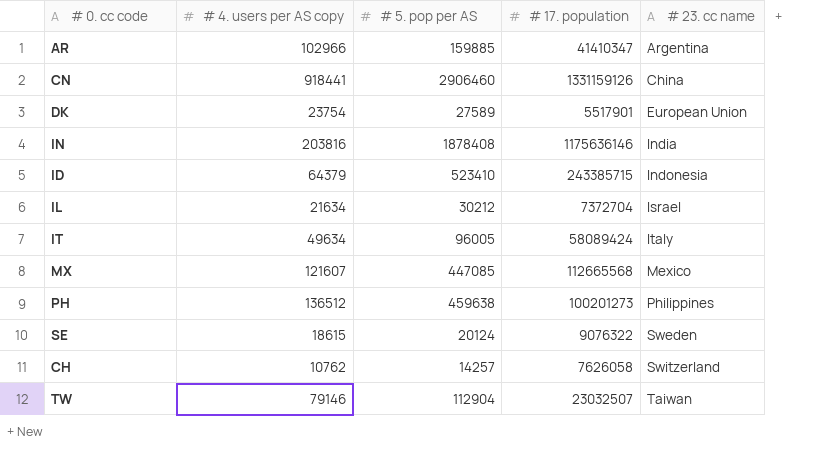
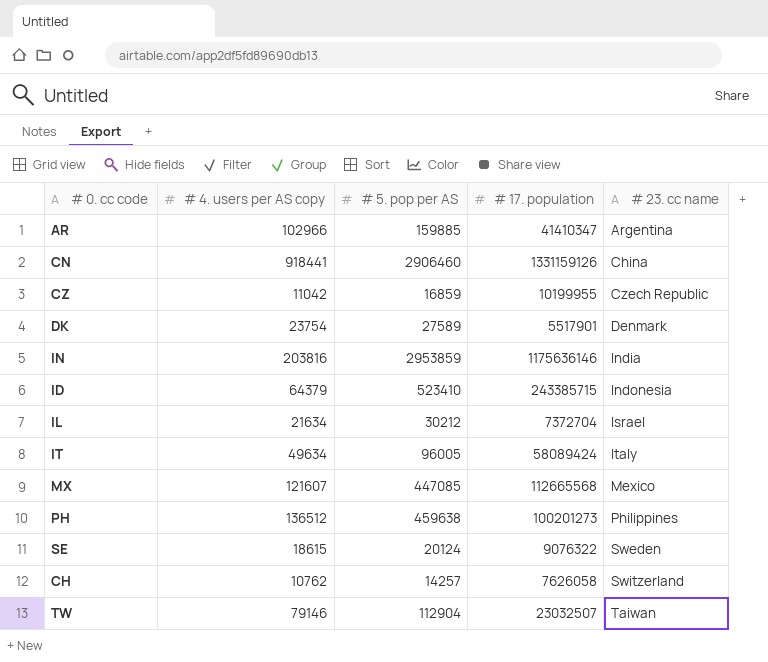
row CZ: none -> 11042 | 16859 | 10199955 | Czech Republic
DK | # 23. cc name: European Union -> Denmark
IN | # 5. pop per AS: 1878408 -> 2953859

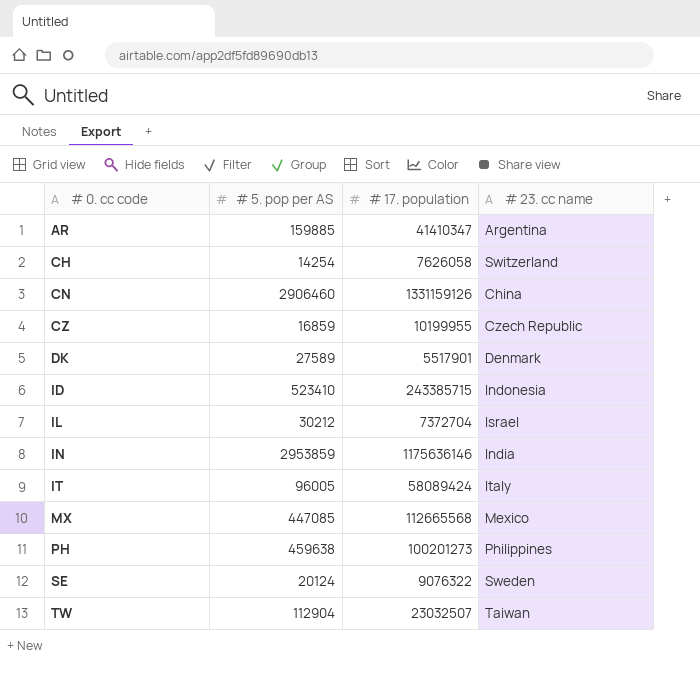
row order: # 23. cc name ascending -> # 0. cc code ascending
column # 4. users per AS copy | position: 2 -> none
CH | # 5. pop per AS: 14257 -> 14254

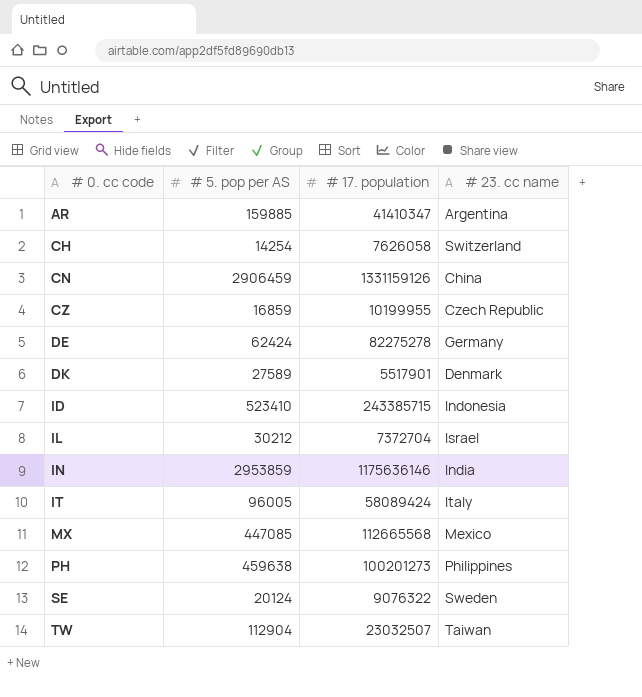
CN | # 5. pop per AS: 2906460 -> 2906459
row DE: none -> 62424 | 82275278 | Germany

